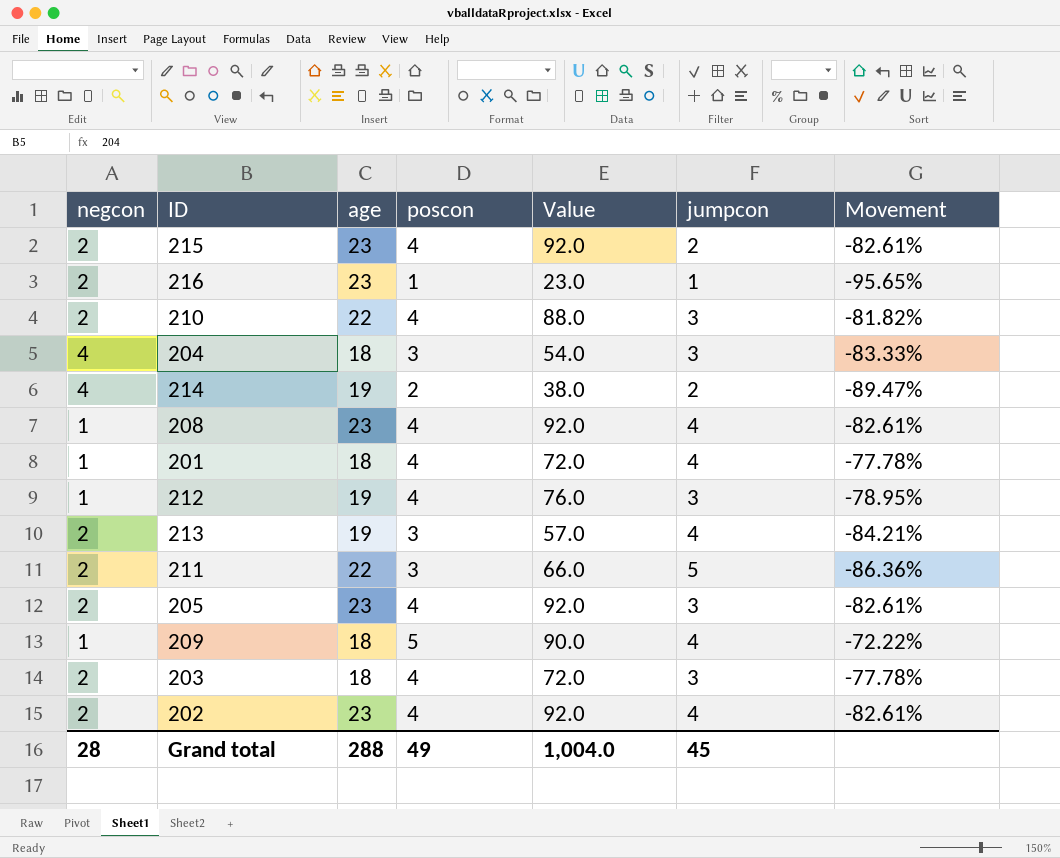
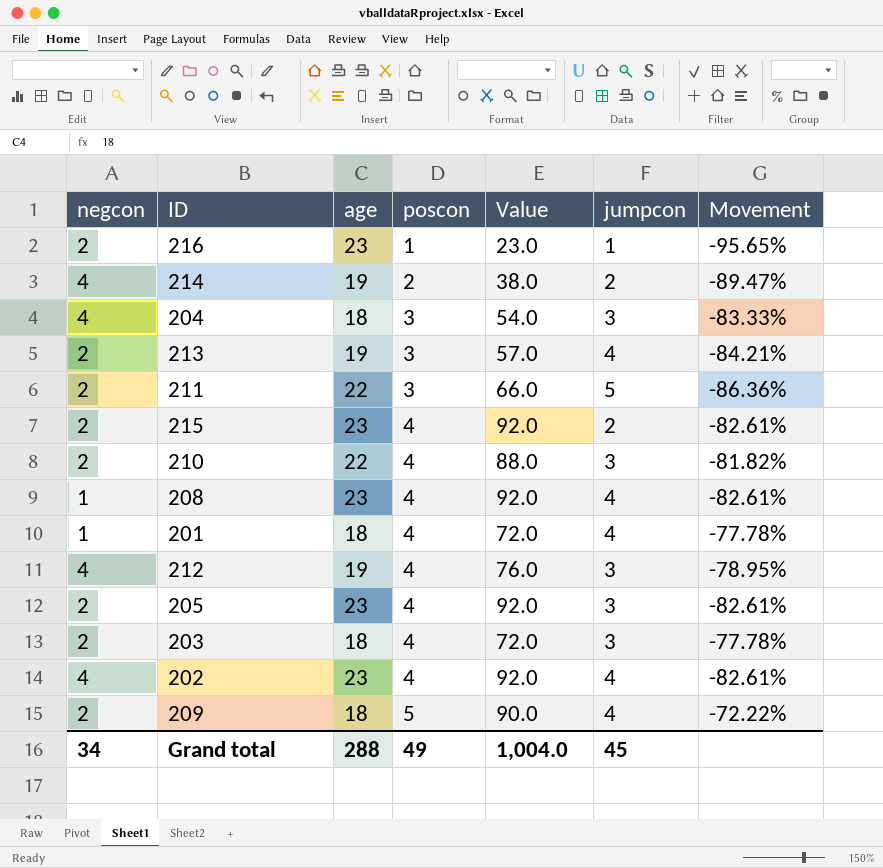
row order: none -> poscon ascending
212 | negcon: 1 -> 4
202 | negcon: 2 -> 4
209 | negcon: 1 -> 2
Grand total | negcon: 28 -> 34

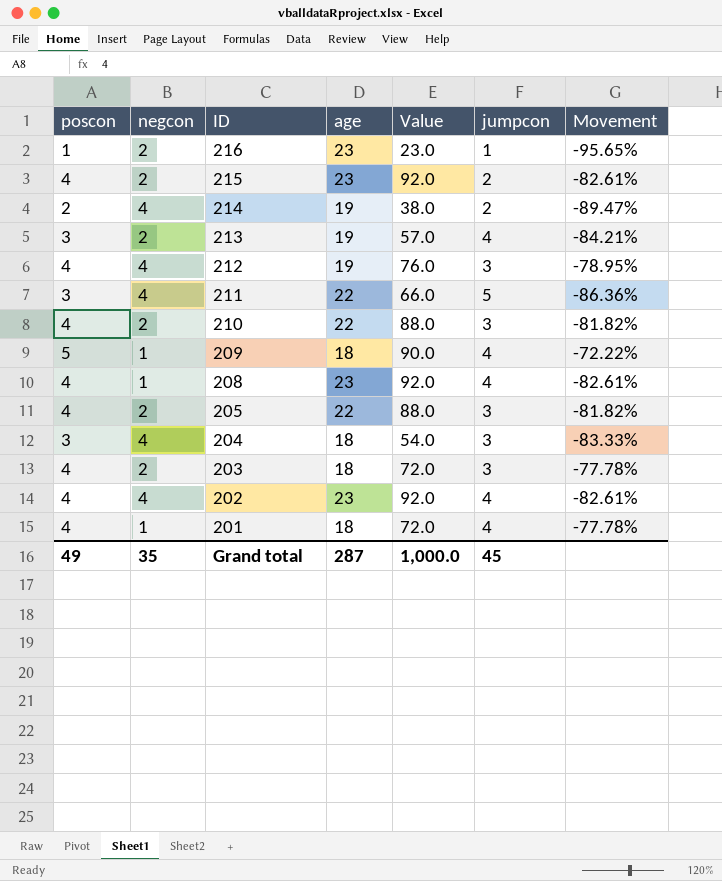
row order: poscon ascending -> ID descending
column poscon | position: 4 -> 1
211 | negcon: 2 -> 4
209 | negcon: 2 -> 1
205 | age: 23 -> 22
205 | Value: 92.0 -> 88.0
205 | Movement: -82.61% -> -81.82%
Grand total | negcon: 34 -> 35
Grand total | age: 288 -> 287
Grand total | Value: 1,004.0 -> 1,000.0

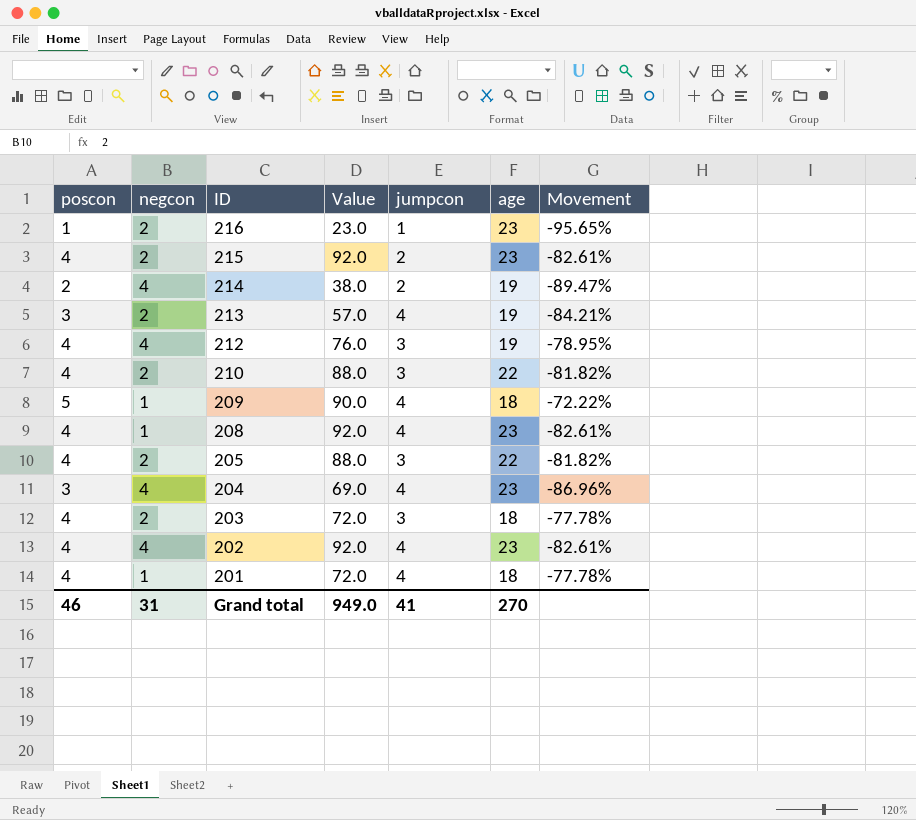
column age | position: 4 -> 6
row 211: 3 | 4 | 22 | 66.0 | 5 | -86.36% -> none
204 | Value: 54.0 -> 69.0
204 | jumpcon: 3 -> 4
204 | age: 18 -> 23
204 | Movement: -83.33% -> -86.96%
Grand total | poscon: 49 -> 46
Grand total | negcon: 35 -> 31
Grand total | Value: 1,000.0 -> 949.0
Grand total | jumpcon: 45 -> 41
Grand total | age: 287 -> 270

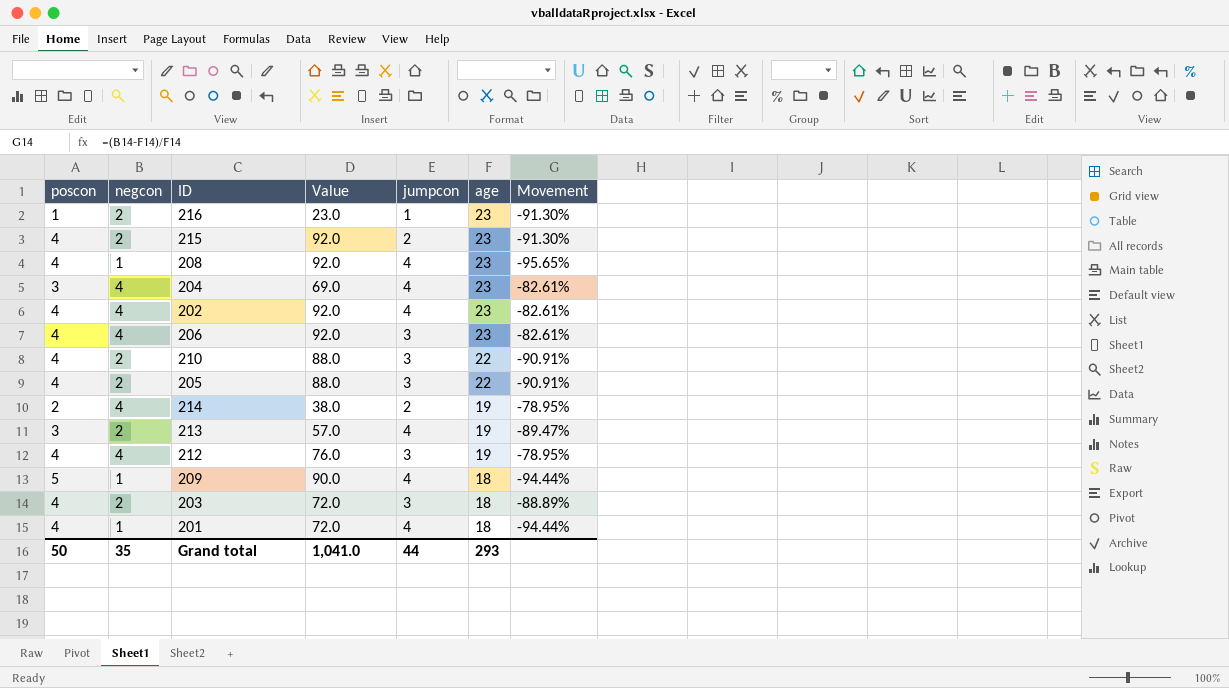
row order: ID descending -> age descending
column Movement | formula: ([poscon] - [age]) / [age] -> ([negcon] - [age]) / [age]
row 206: none -> 4 | 4 | 92.0 | 3 | 23 | -82.61%
Grand total | poscon: 46 -> 50
Grand total | negcon: 31 -> 35
Grand total | Value: 949.0 -> 1,041.0
Grand total | jumpcon: 41 -> 44
Grand total | age: 270 -> 293

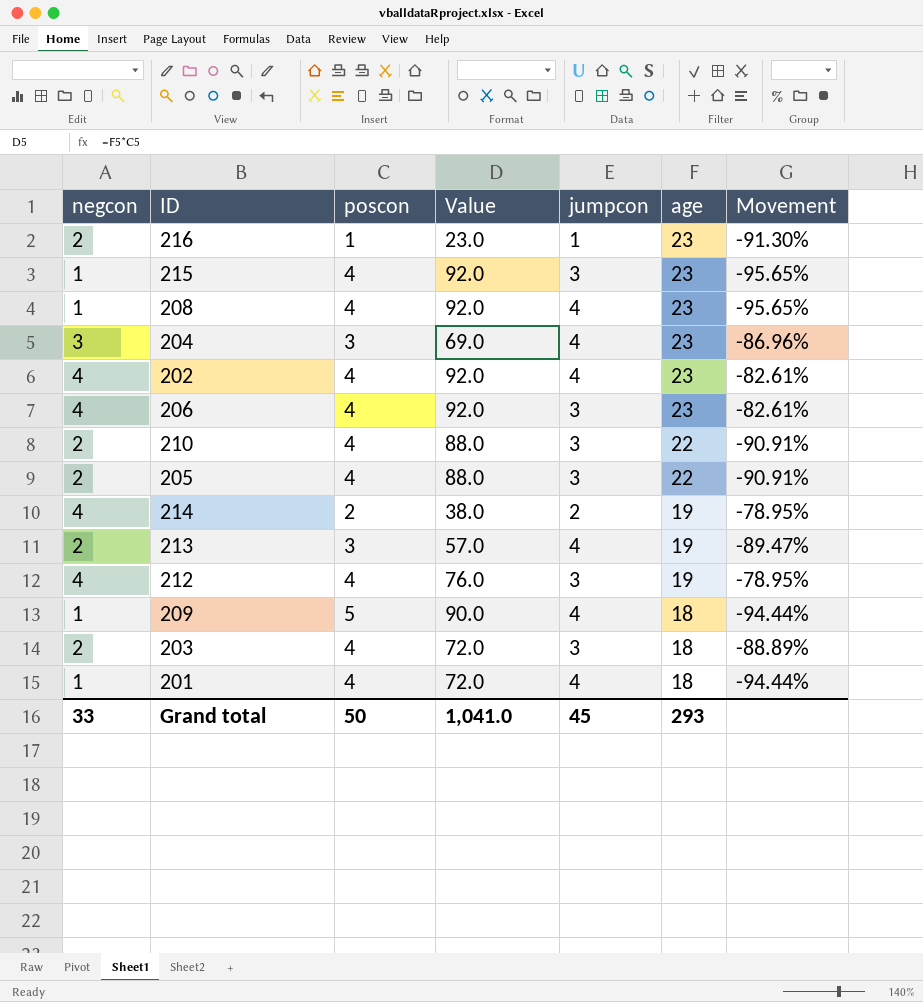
column poscon | position: 1 -> 3
215 | negcon: 2 -> 1
215 | jumpcon: 2 -> 3
215 | Movement: -91.30% -> -95.65%
204 | negcon: 4 -> 3
204 | Movement: -82.61% -> -86.96%
Grand total | negcon: 35 -> 33
Grand total | jumpcon: 44 -> 45

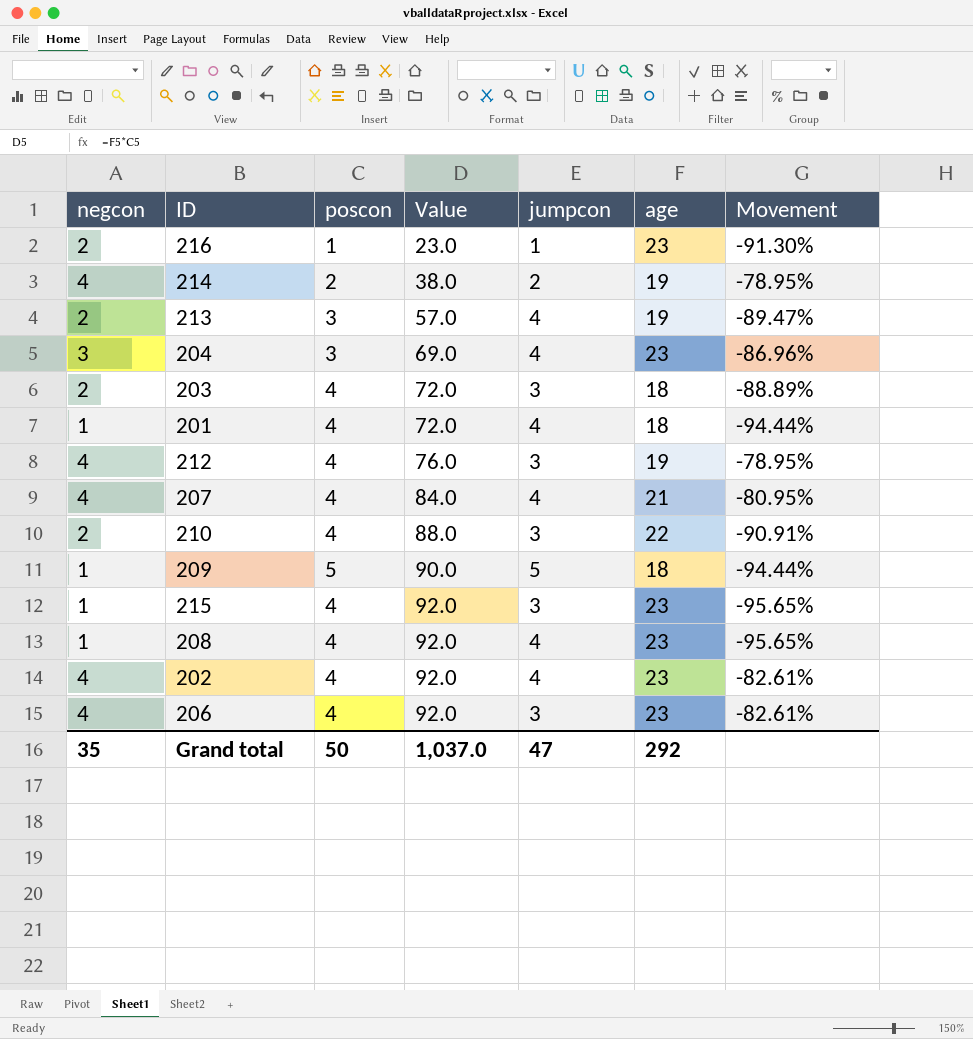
row order: age descending -> Value ascending
row 205: 2 | 4 | 88.0 | 3 | 22 | -90.91% -> none
row 207: none -> 4 | 4 | 84.0 | 4 | 21 | -80.95%
209 | jumpcon: 4 -> 5
Grand total | negcon: 33 -> 35
Grand total | Value: 1,041.0 -> 1,037.0
Grand total | jumpcon: 45 -> 47
Grand total | age: 293 -> 292

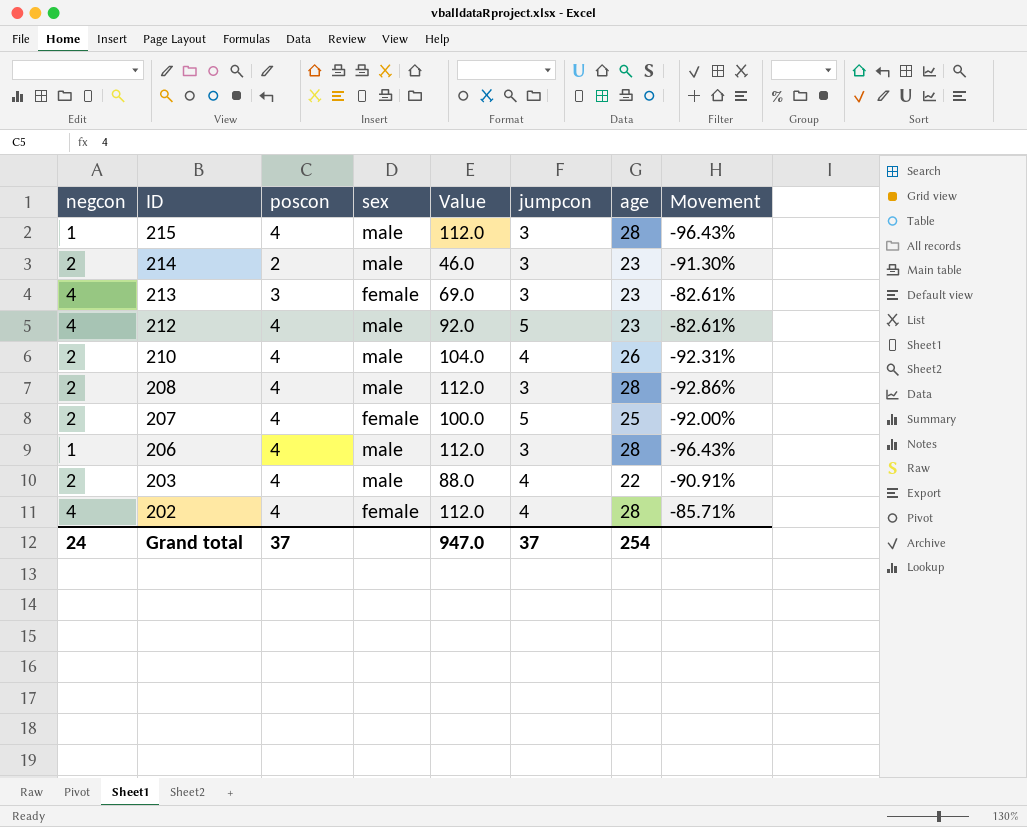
row order: Value ascending -> ID descending
column sex | position: none -> 4
row 216: 2 | 1 | 23.0 | 1 | 23 | -91.30% -> none
row 204: 3 | 3 | 69.0 | 4 | 23 | -86.96% -> none
row 201: 1 | 4 | 72.0 | 4 | 18 | -94.44% -> none
row 209: 1 | 5 | 90.0 | 5 | 18 | -94.44% -> none
215 | Value: 92.0 -> 112.0
215 | age: 23 -> 28
215 | Movement: -95.65% -> -96.43%
214 | negcon: 4 -> 2
214 | Value: 38.0 -> 46.0
214 | jumpcon: 2 -> 3
214 | age: 19 -> 23
214 | Movement: -78.95% -> -91.30%
213 | negcon: 2 -> 4
213 | Value: 57.0 -> 69.0
213 | jumpcon: 4 -> 3
213 | age: 19 -> 23
213 | Movement: -89.47% -> -82.61%
212 | Value: 76.0 -> 92.0
212 | jumpcon: 3 -> 5
212 | age: 19 -> 23
212 | Movement: -78.95% -> -82.61%
210 | Value: 88.0 -> 104.0
210 | jumpcon: 3 -> 4
210 | age: 22 -> 26
210 | Movement: -90.91% -> -92.31%
208 | negcon: 1 -> 2
208 | Value: 92.0 -> 112.0
208 | jumpcon: 4 -> 3
208 | age: 23 -> 28
208 | Movement: -95.65% -> -92.86%
207 | negcon: 4 -> 2
207 | Value: 84.0 -> 100.0
207 | jumpcon: 4 -> 5
207 | age: 21 -> 25
207 | Movement: -80.95% -> -92.00%
206 | negcon: 4 -> 1
206 | Value: 92.0 -> 112.0
206 | age: 23 -> 28
206 | Movement: -82.61% -> -96.43%
203 | Value: 72.0 -> 88.0
203 | jumpcon: 3 -> 4
203 | age: 18 -> 22
203 | Movement: -88.89% -> -90.91%
202 | Value: 92.0 -> 112.0
202 | age: 23 -> 28
202 | Movement: -82.61% -> -85.71%
Grand total | negcon: 35 -> 24
Grand total | poscon: 50 -> 37
Grand total | Value: 1,037.0 -> 947.0
Grand total | jumpcon: 47 -> 37
Grand total | age: 292 -> 254

